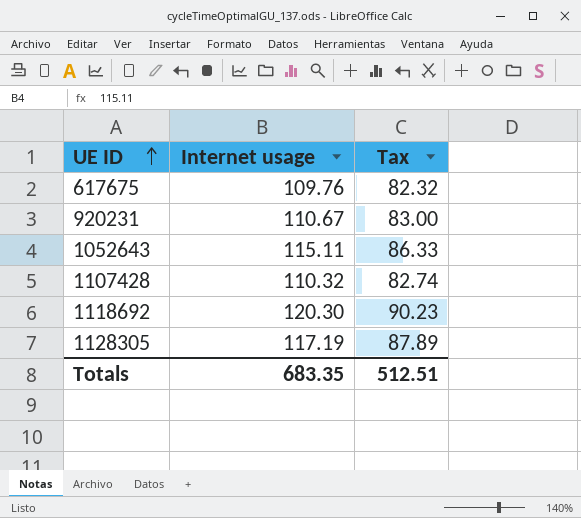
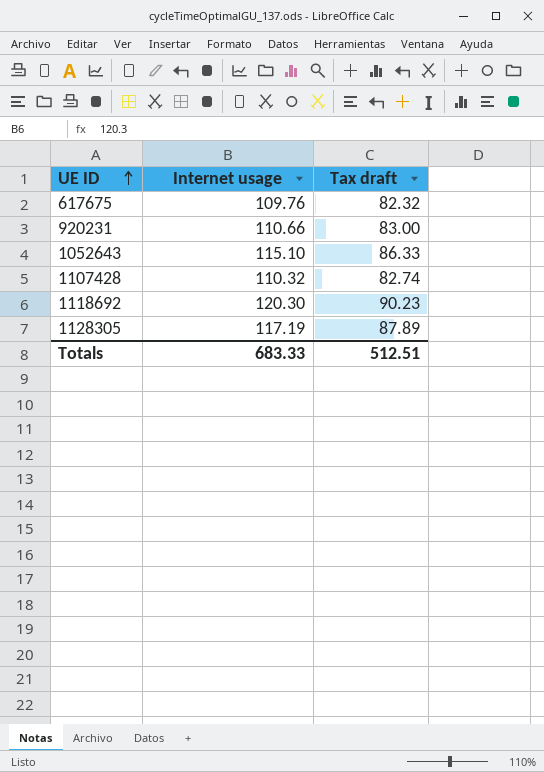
column name: Tax -> Tax draft
920231 | Internet usage: 110.67 -> 110.66
1052643 | Internet usage: 115.11 -> 115.10
Totals | Internet usage: 683.35 -> 683.33

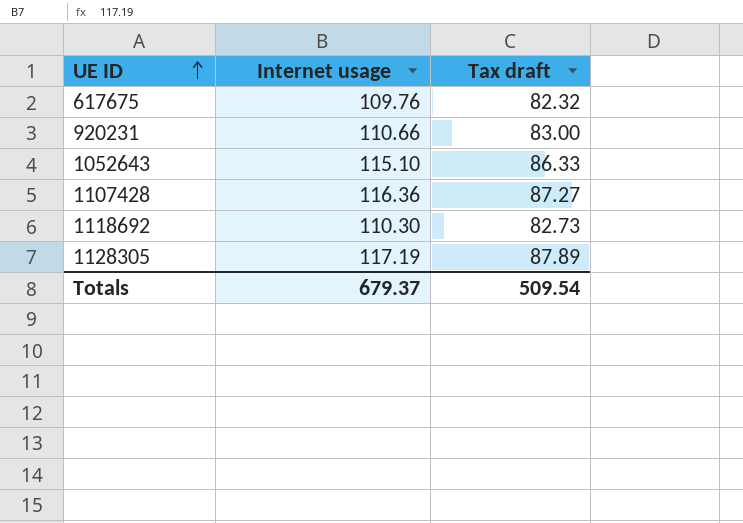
1107428 | Internet usage: 110.32 -> 116.36
1107428 | Tax draft: 82.74 -> 87.27
1118692 | Internet usage: 120.30 -> 110.30
1118692 | Tax draft: 90.23 -> 82.73
Totals | Internet usage: 683.33 -> 679.37
Totals | Tax draft: 512.51 -> 509.54

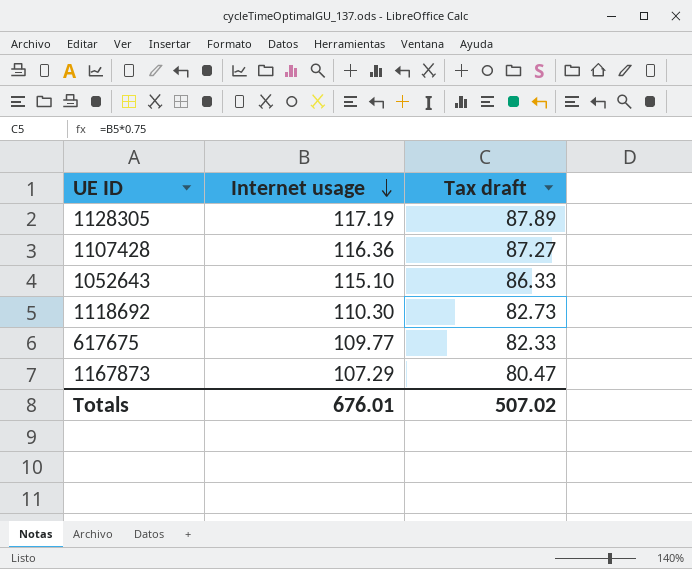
row order: UE ID ascending -> Internet usage descending
row 920231: 110.66 | 83.00 -> none
617675 | Internet usage: 109.76 -> 109.77
617675 | Tax draft: 82.32 -> 82.33
row 1167873: none -> 107.29 | 80.47
Totals | Internet usage: 679.37 -> 676.01
Totals | Tax draft: 509.54 -> 507.02

